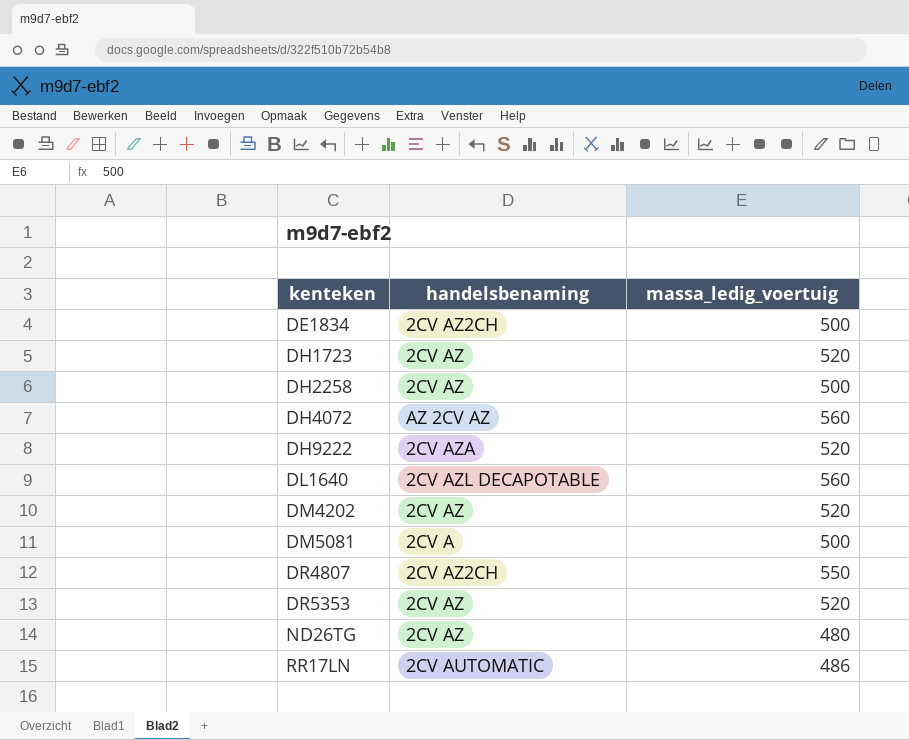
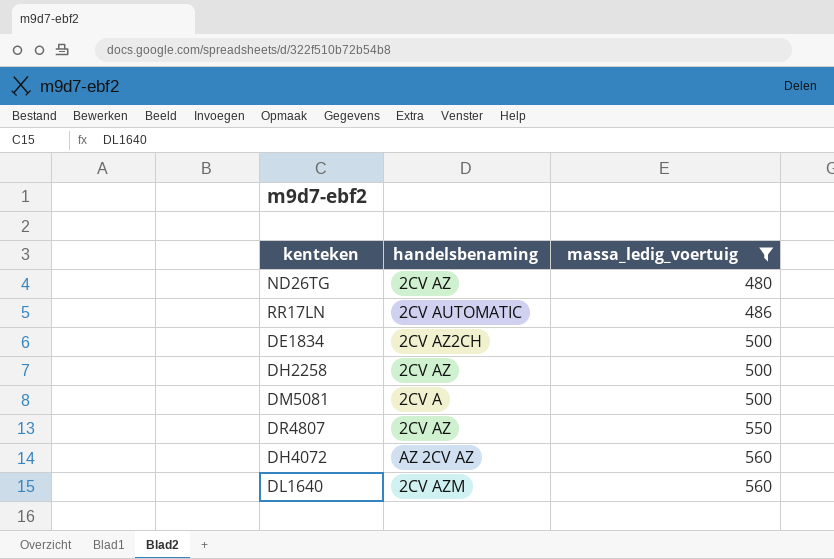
filter: none -> massa_ledig_voertuig != 520
row order: kenteken ascending -> massa_ledig_voertuig ascending
DR4807 | handelsbenaming: 2CV AZ2CH -> 2CV AZ
DL1640 | handelsbenaming: 2CV AZL DECAPOTABLE -> 2CV AZM

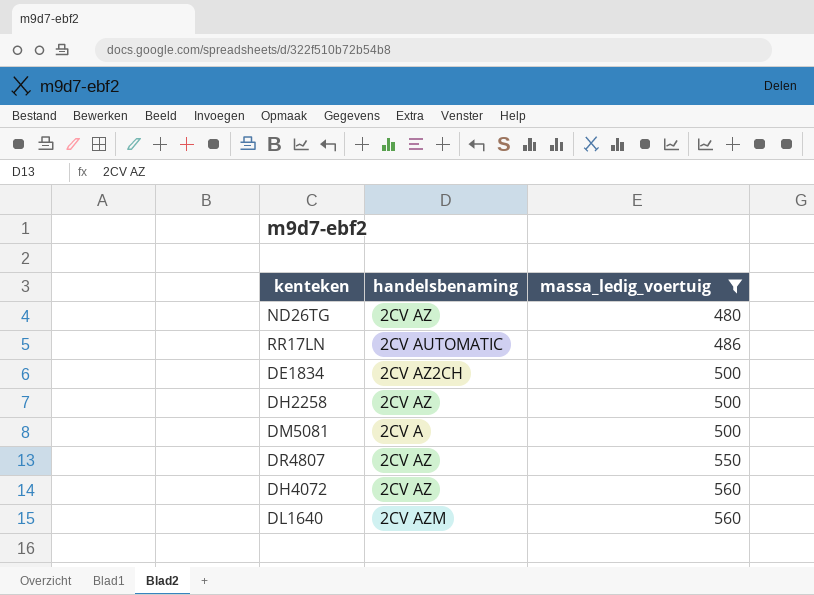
DH4072 | handelsbenaming: AZ 2CV AZ -> 2CV AZ

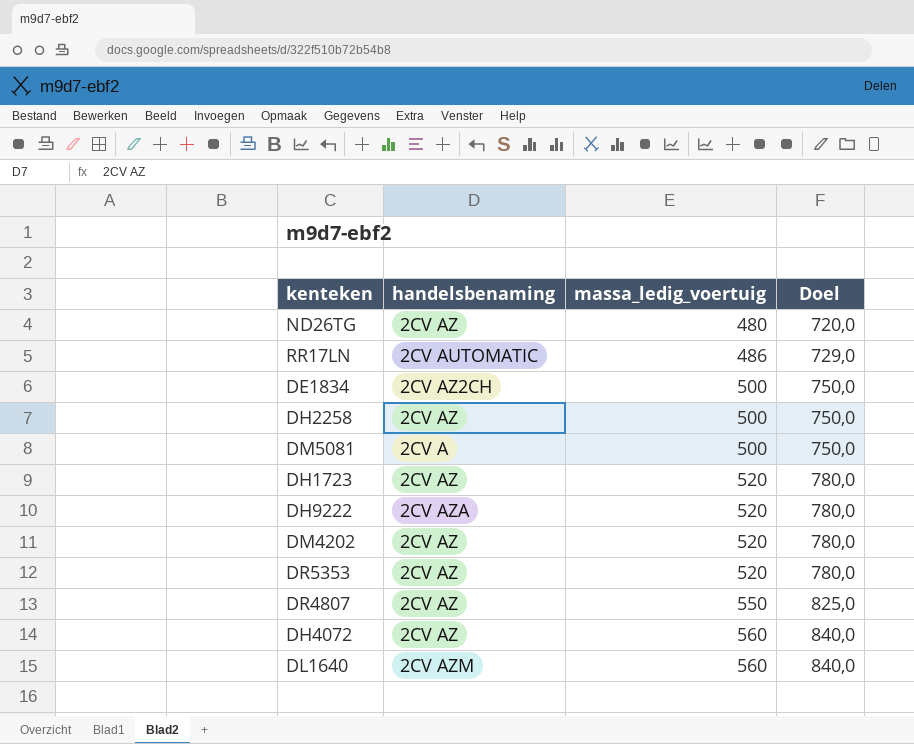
filter: massa_ledig_voertuig != 520 -> none
column Doel | formula: none -> [massa_ledig_voertuig] * 1,5

